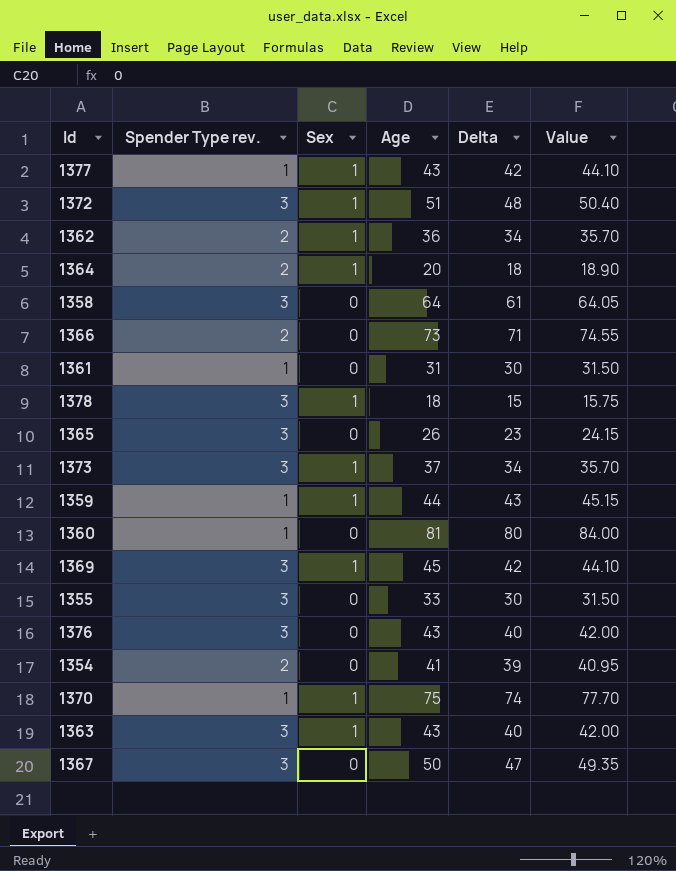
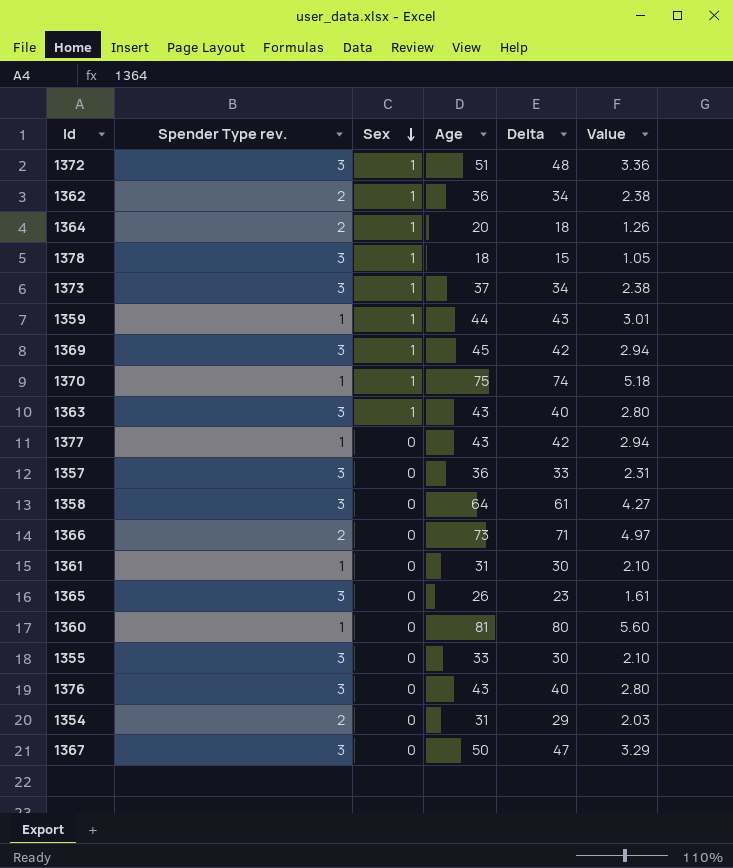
row order: none -> Sex descending
column Value | formula: [Delta] * 1.05 -> [Delta] * 0.07
1377 | Sex: 1 -> 0
row 1357: none -> 3 | 0 | 36 | 33 | 2.31
1354 | Age: 41 -> 31
1354 | Delta: 39 -> 29

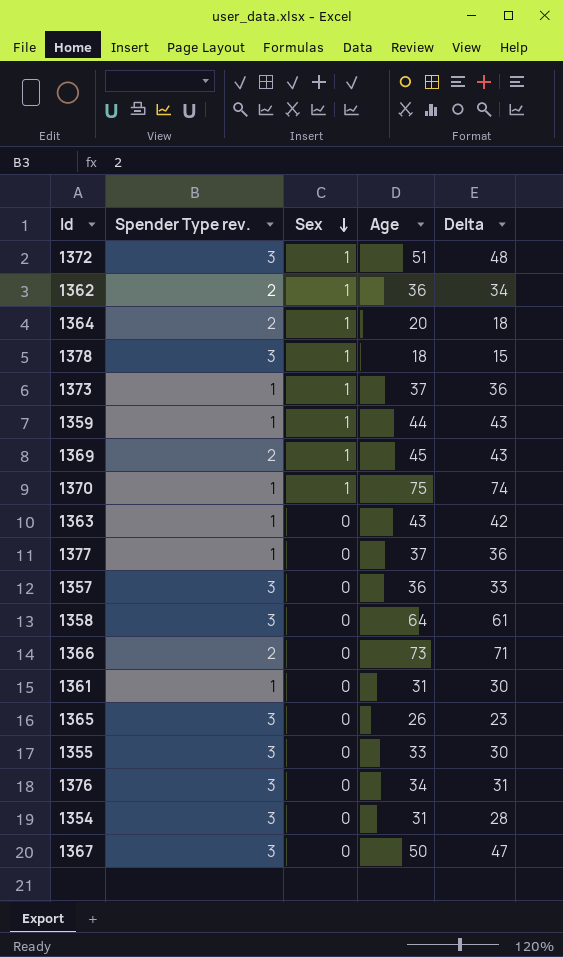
column Value | formula: [Delta] * 0.07 -> none
row 1360: 1 | 0 | 81 | 80 | 5.60 -> none
1373 | Spender Type rev.: 3 -> 1
1373 | Delta: 34 -> 36
1369 | Spender Type rev.: 3 -> 2
1369 | Delta: 42 -> 43
1363 | Spender Type rev.: 3 -> 1
1363 | Sex: 1 -> 0
1363 | Delta: 40 -> 42
1377 | Age: 43 -> 37
1377 | Delta: 42 -> 36
1376 | Age: 43 -> 34
1376 | Delta: 40 -> 31
1354 | Spender Type rev.: 2 -> 3
1354 | Delta: 29 -> 28

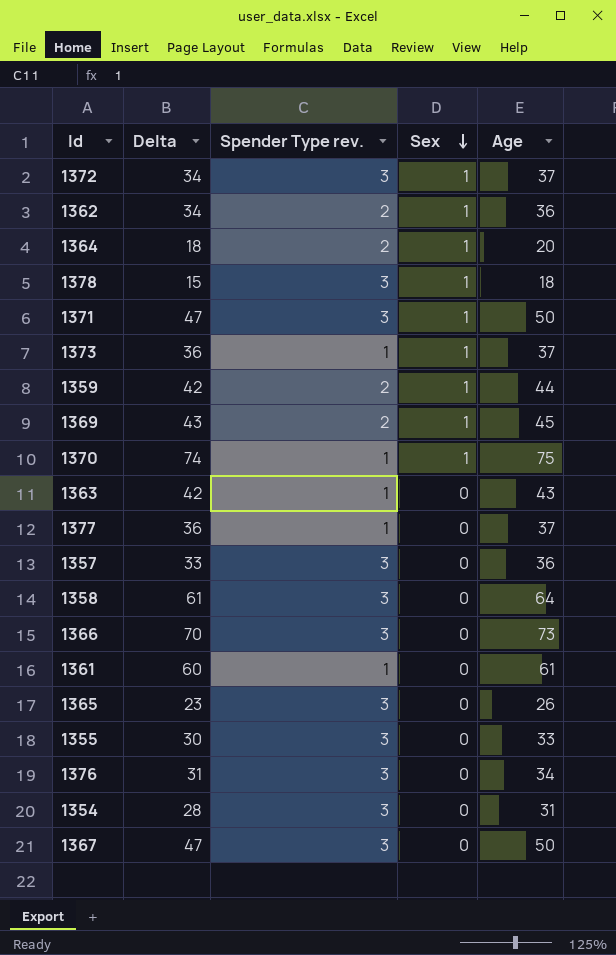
column Delta | position: 5 -> 2
1372 | Delta: 48 -> 34
1372 | Age: 51 -> 37
row 1371: none -> 47 | 3 | 1 | 50
1359 | Delta: 43 -> 42
1359 | Spender Type rev.: 1 -> 2
1366 | Delta: 71 -> 70
1366 | Spender Type rev.: 2 -> 3
1361 | Delta: 30 -> 60
1361 | Age: 31 -> 61

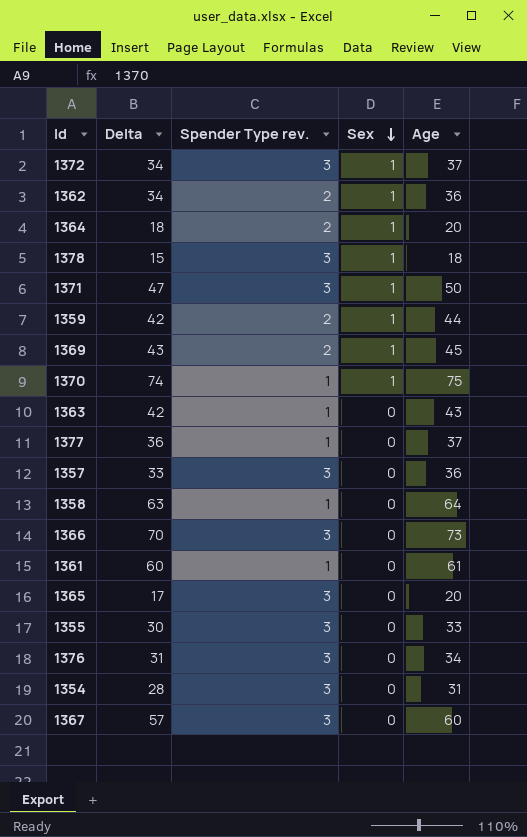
row 1373: 36 | 1 | 1 | 37 -> none
1358 | Delta: 61 -> 63
1358 | Spender Type rev.: 3 -> 1
1365 | Delta: 23 -> 17
1365 | Age: 26 -> 20
1367 | Delta: 47 -> 57
1367 | Age: 50 -> 60

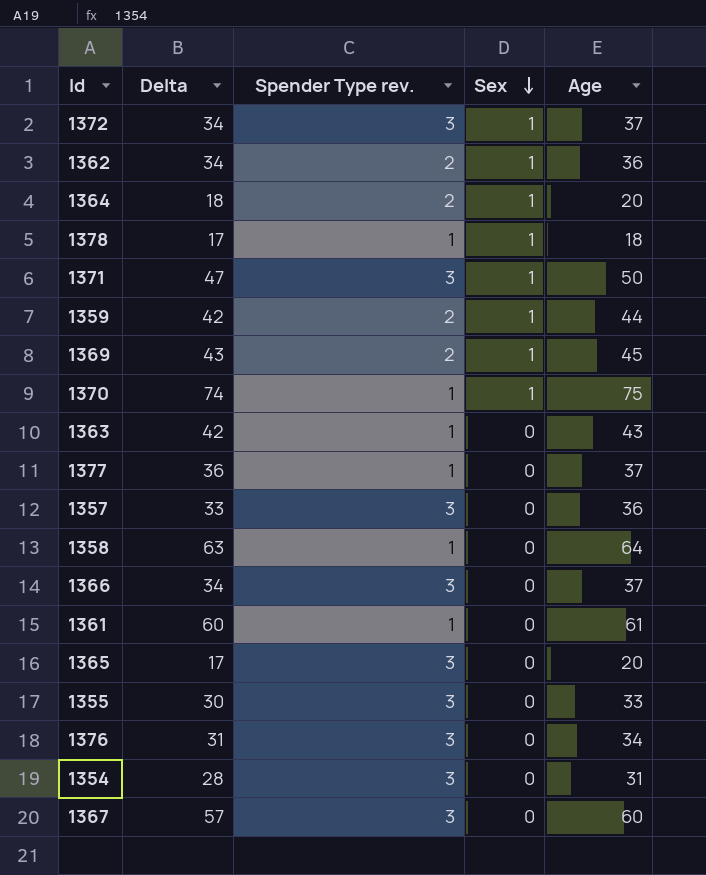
1378 | Delta: 15 -> 17
1378 | Spender Type rev.: 3 -> 1
1366 | Delta: 70 -> 34
1366 | Age: 73 -> 37

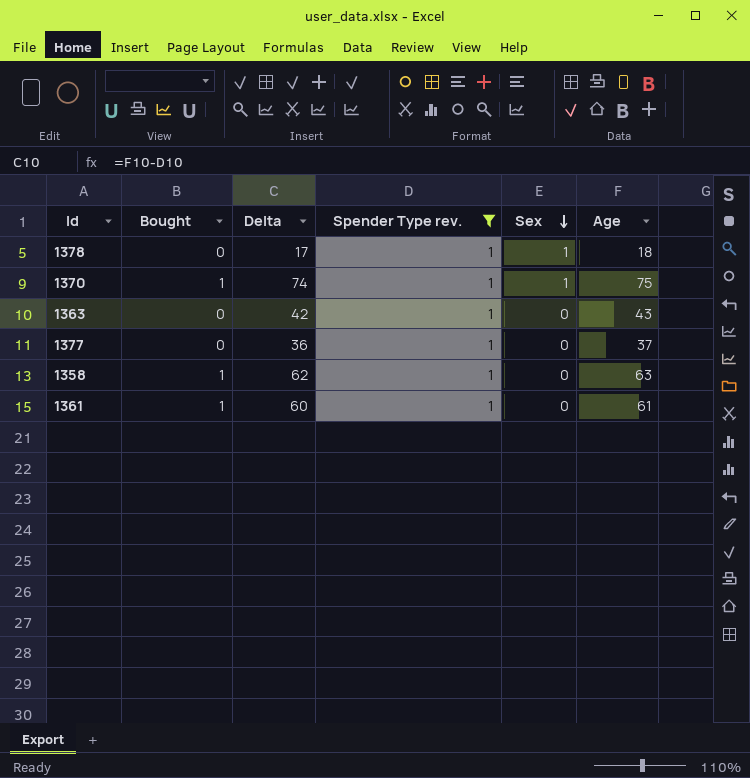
filter: none -> Spender Type rev. = 1
column Bought | position: none -> 2
1358 | Delta: 63 -> 62
1358 | Age: 64 -> 63

